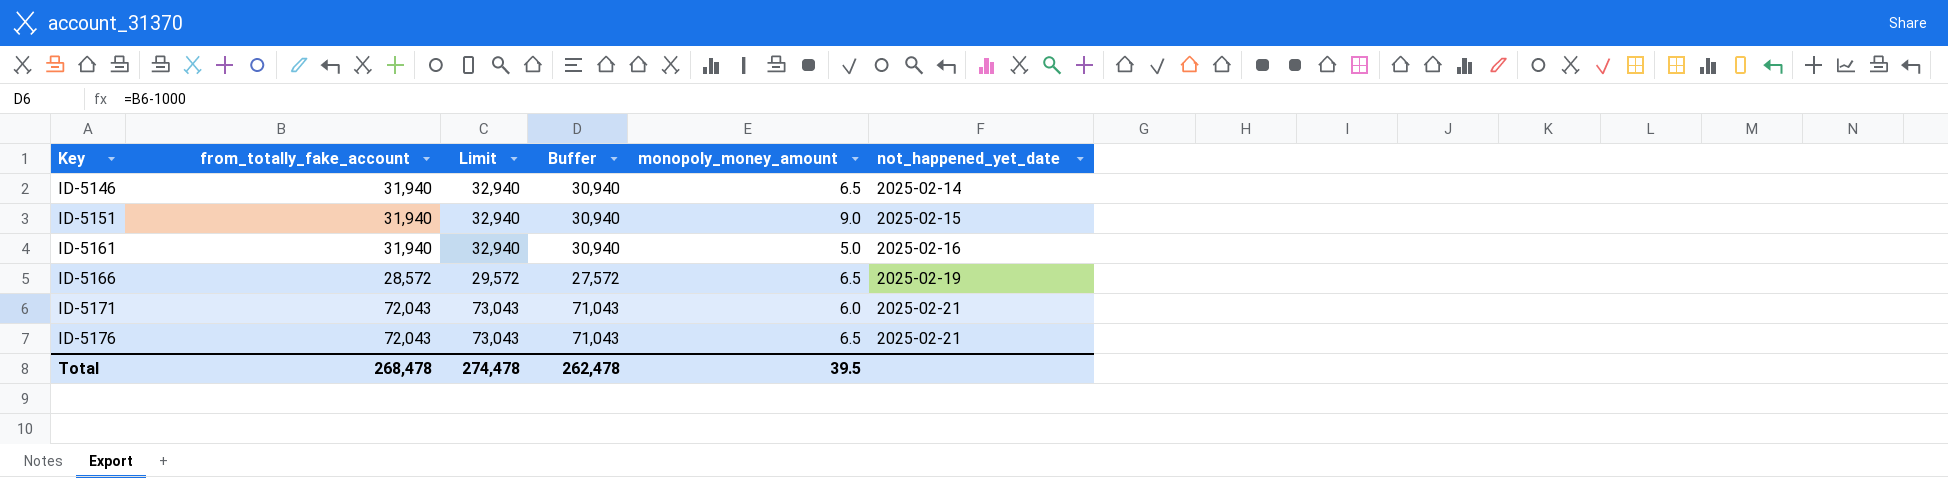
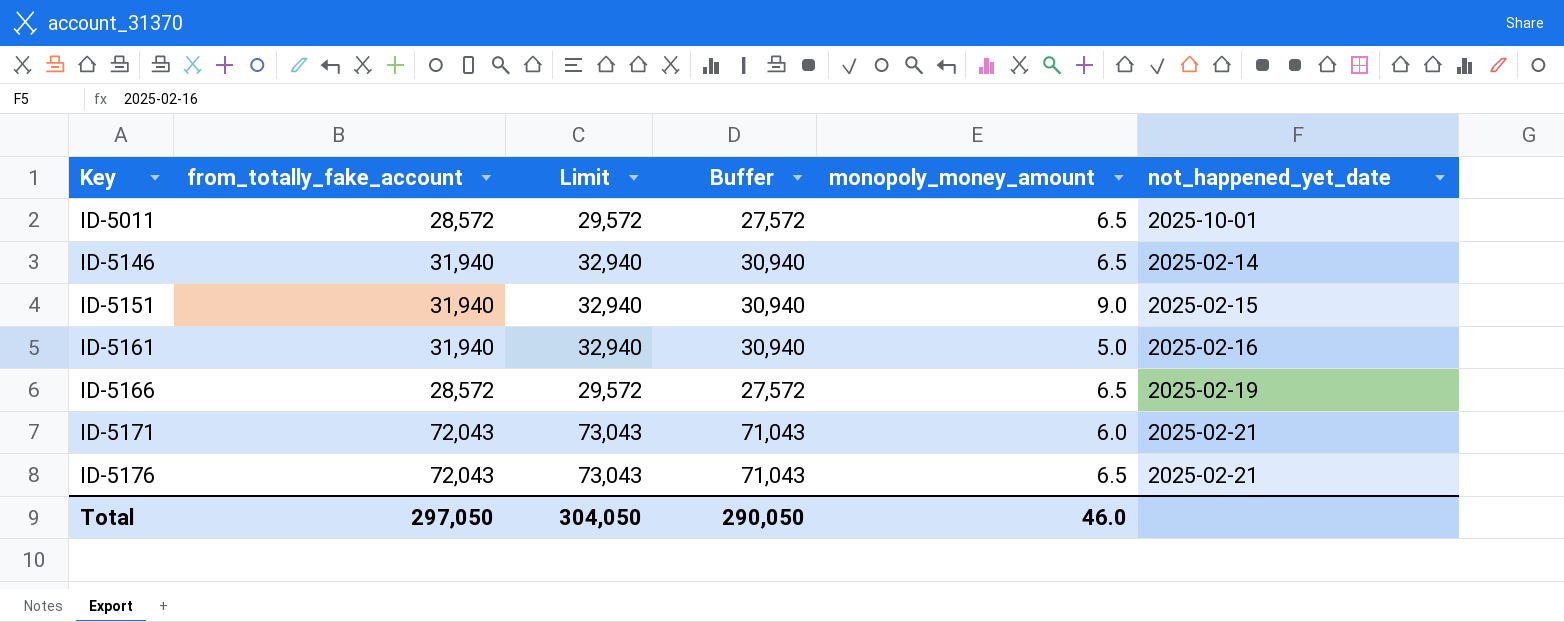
row ID-5011: none -> 28,572 | 29,572 | 27,572 | 6.5 | 2025-10-01
Total | from_totally_fake_account: 268,478 -> 297,050
Total | Limit: 274,478 -> 304,050
Total | Buffer: 262,478 -> 290,050
Total | monopoly_money_amount: 39.5 -> 46.0

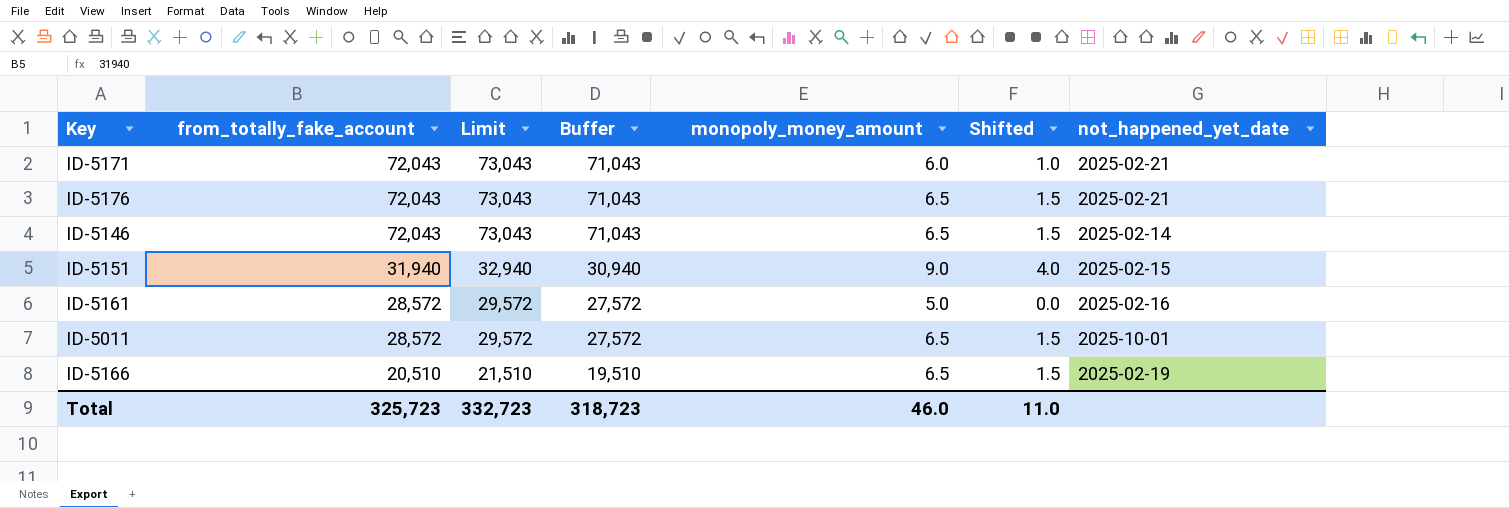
row order: Key ascending -> from_totally_fake_account descending
column Shifted | formula: none -> [monopoly_money_amount] - 5
ID-5146 | from_totally_fake_account: 31,940 -> 72,043
ID-5146 | Limit: 32,940 -> 73,043
ID-5146 | Buffer: 30,940 -> 71,043
ID-5161 | from_totally_fake_account: 31,940 -> 28,572
ID-5161 | Limit: 32,940 -> 29,572
ID-5161 | Buffer: 30,940 -> 27,572
ID-5166 | from_totally_fake_account: 28,572 -> 20,510
ID-5166 | Limit: 29,572 -> 21,510
ID-5166 | Buffer: 27,572 -> 19,510
Total | from_totally_fake_account: 297,050 -> 325,723
Total | Limit: 304,050 -> 332,723
Total | Buffer: 290,050 -> 318,723

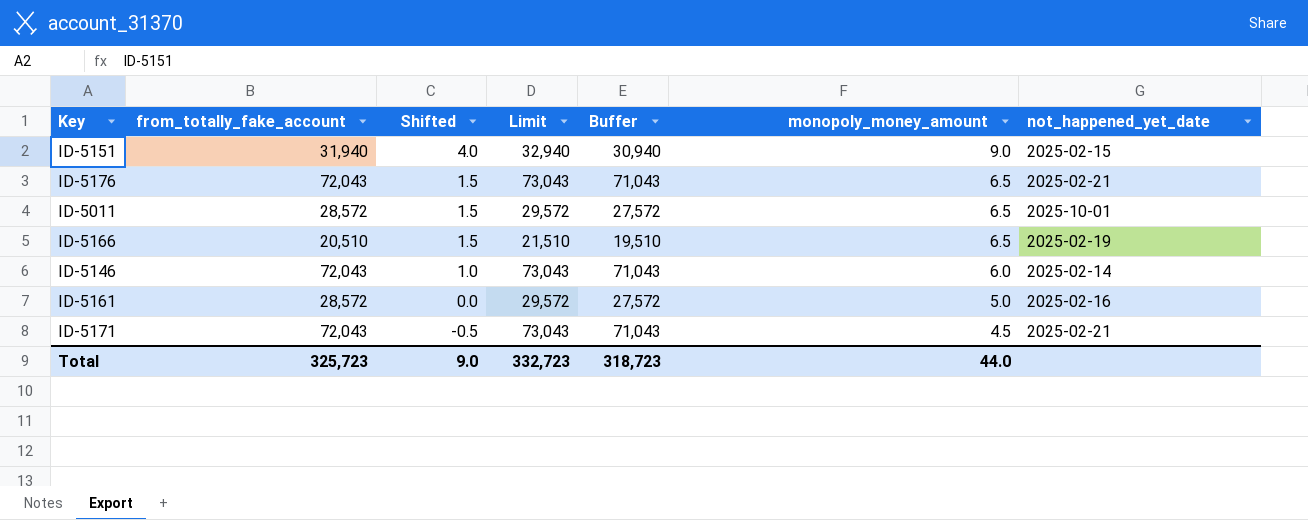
row order: from_totally_fake_account descending -> Shifted descending
column Shifted | position: 6 -> 3
ID-5146 | Shifted: 1.5 -> 1.0
ID-5146 | monopoly_money_amount: 6.5 -> 6.0
ID-5171 | Shifted: 1.0 -> -0.5
ID-5171 | monopoly_money_amount: 6.0 -> 4.5
Total | Shifted: 11.0 -> 9.0
Total | monopoly_money_amount: 46.0 -> 44.0

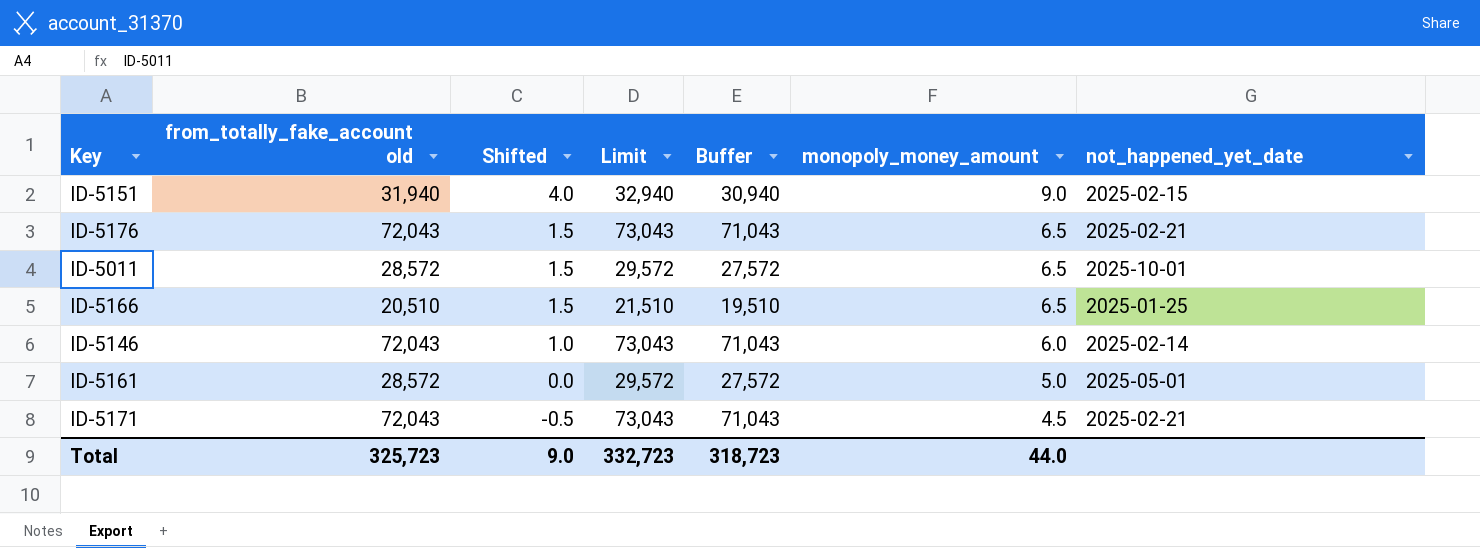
column name: from_totally_fake_account -> from_totally_fake_account old
ID-5166 | not_happened_yet_date: 2025-02-19 -> 2025-01-25
ID-5161 | not_happened_yet_date: 2025-02-16 -> 2025-05-01

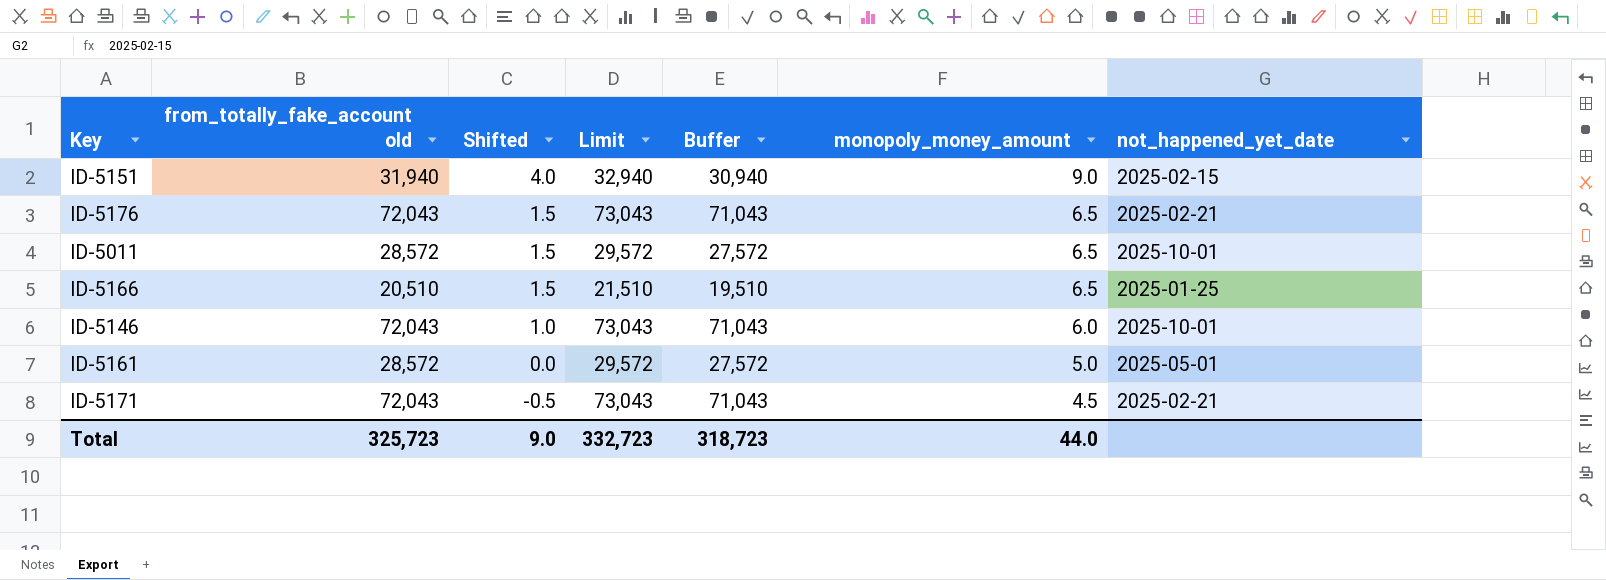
ID-5146 | not_happened_yet_date: 2025-02-14 -> 2025-10-01

